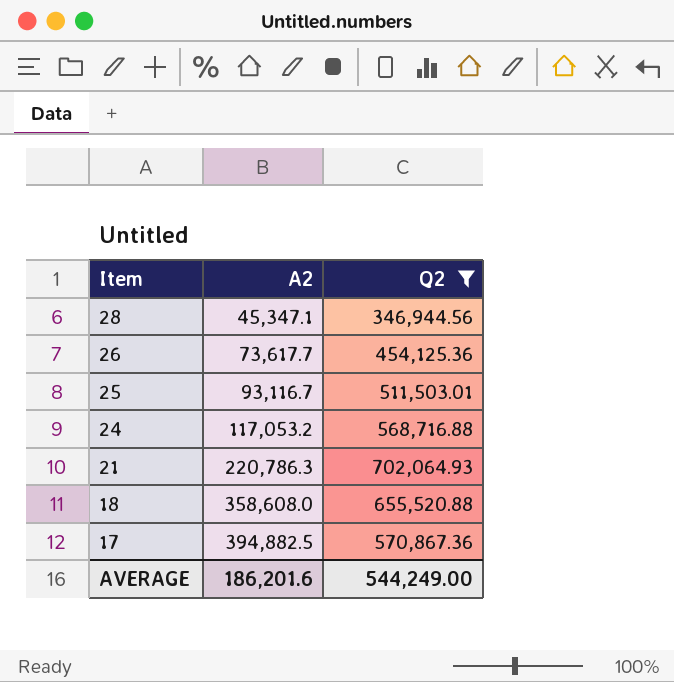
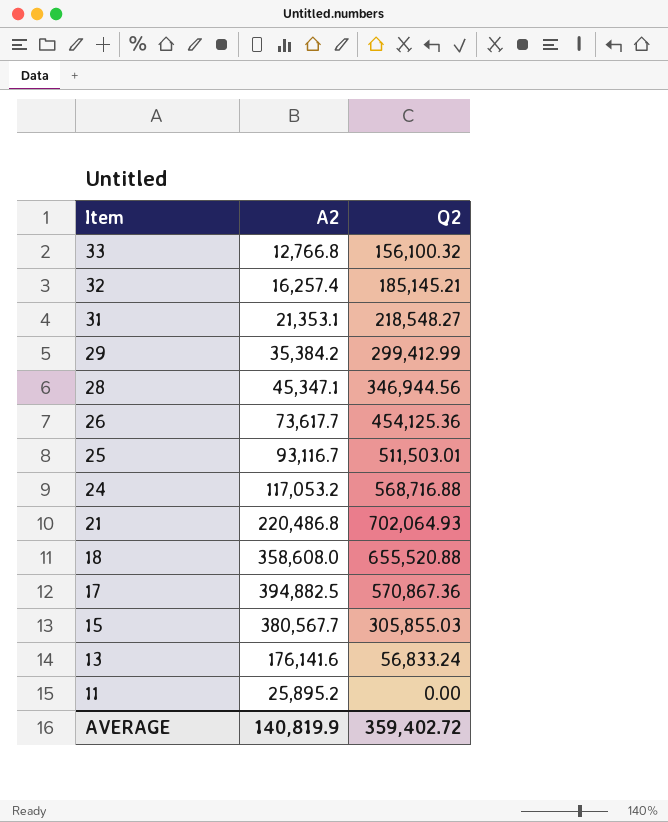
filter: Q2 >= 346,944.56 -> none
21 | A2: 220,786.3 -> 220,486.8
AVERAGE | A2: 186,201.6 -> 140,819.9
AVERAGE | Q2: 544,249.00 -> 359,402.72

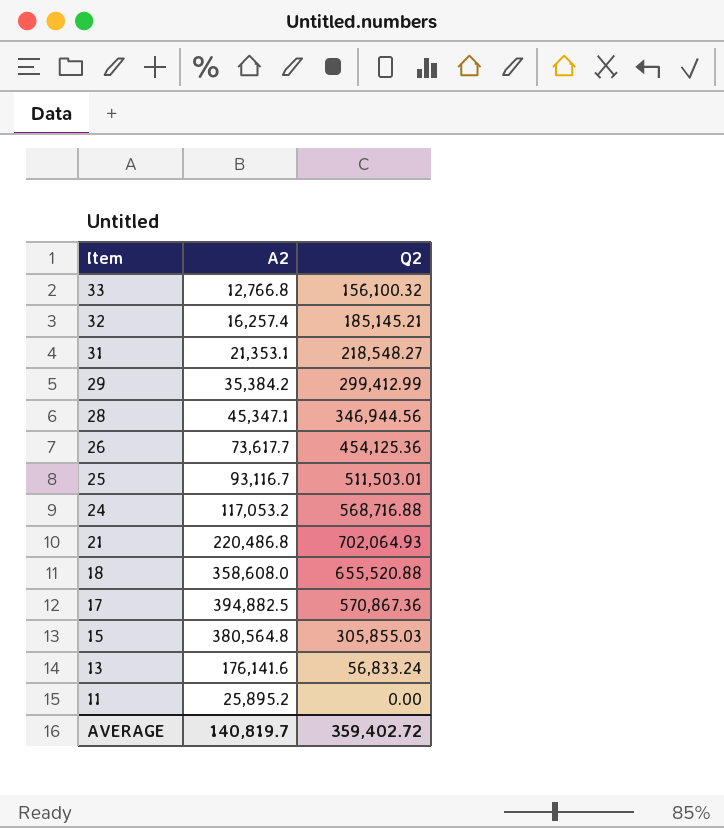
15 | A2: 380,567.7 -> 380,564.8
AVERAGE | A2: 140,819.9 -> 140,819.7

